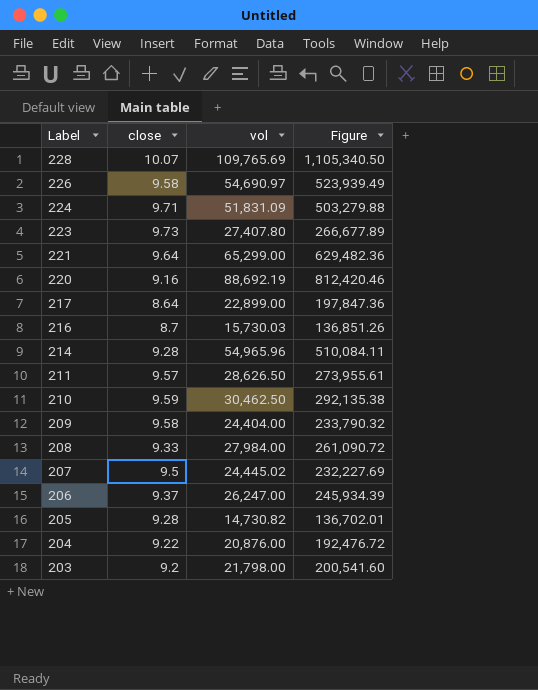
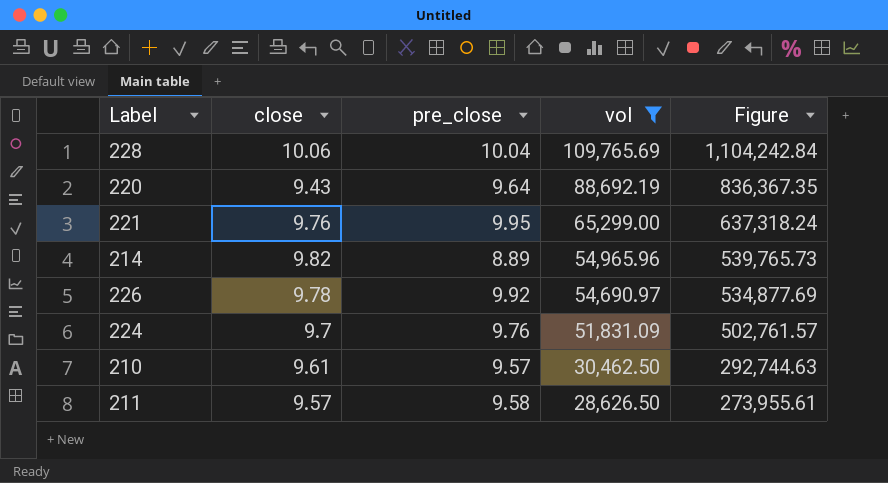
filter: none -> vol >= 28,626.50
row order: Label descending -> vol descending
column pre_close | position: none -> 3
228 | close: 10.07 -> 10.06
228 | Figure: 1,105,340.50 -> 1,104,242.84
220 | close: 9.16 -> 9.43
220 | Figure: 812,420.46 -> 836,367.35
221 | close: 9.64 -> 9.76
221 | Figure: 629,482.36 -> 637,318.24
214 | close: 9.28 -> 9.82
214 | Figure: 510,084.11 -> 539,765.73
226 | close: 9.58 -> 9.78
226 | Figure: 523,939.49 -> 534,877.69
224 | close: 9.71 -> 9.7
224 | Figure: 503,279.88 -> 502,761.57
210 | close: 9.59 -> 9.61
210 | Figure: 292,135.38 -> 292,744.63

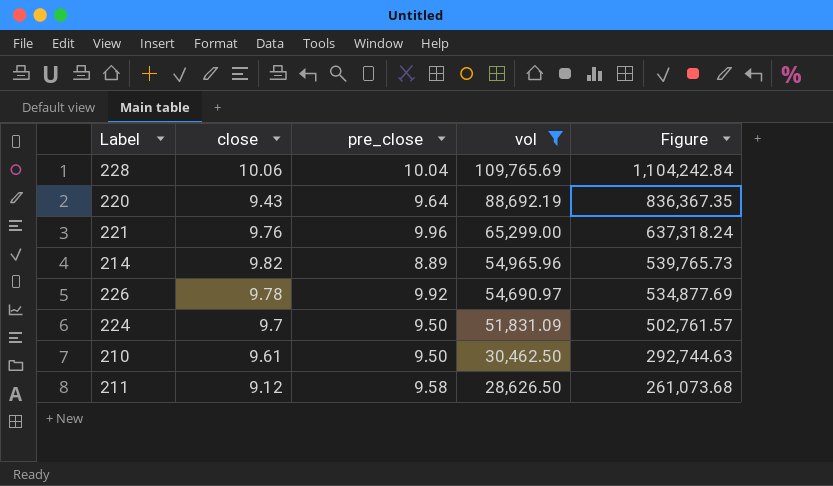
221 | pre_close: 9.95 -> 9.96
224 | pre_close: 9.76 -> 9.50
210 | pre_close: 9.57 -> 9.50
211 | close: 9.57 -> 9.12
211 | Figure: 273,955.61 -> 261,073.68

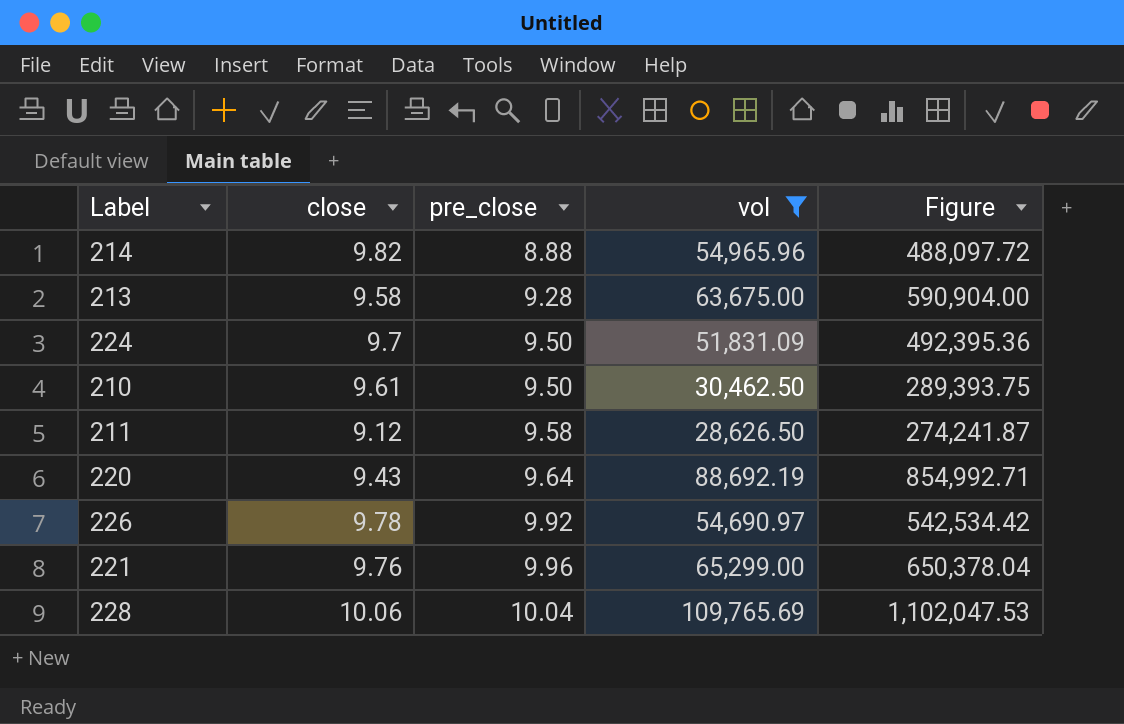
row order: vol descending -> pre_close ascending
column Figure | formula: [close] * [vol] -> [pre_close] * [vol]
214 | pre_close: 8.89 -> 8.88
row 213: none -> 9.58 | 9.28 | 63,675.00 | 590,904.00

